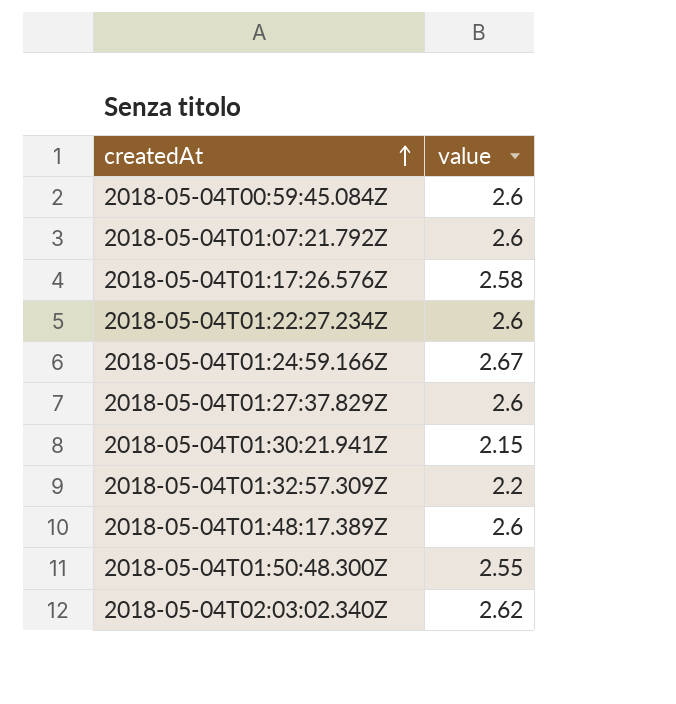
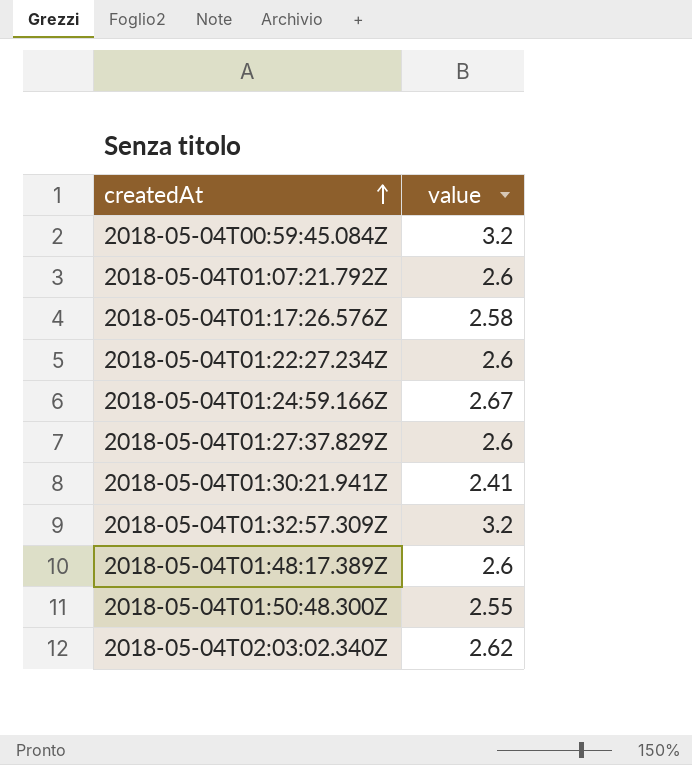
2018-05-04T00:59:45.084Z | value: 2.6 -> 3.2
2018-05-04T01:30:21.941Z | value: 2.15 -> 2.41
2018-05-04T01:32:57.309Z | value: 2.2 -> 3.2

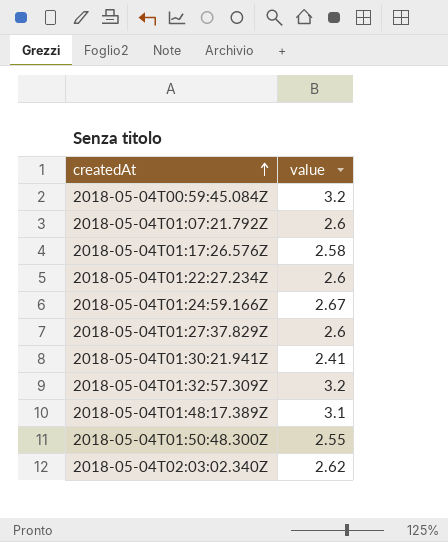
2018-05-04T01:48:17.389Z | value: 2.6 -> 3.1

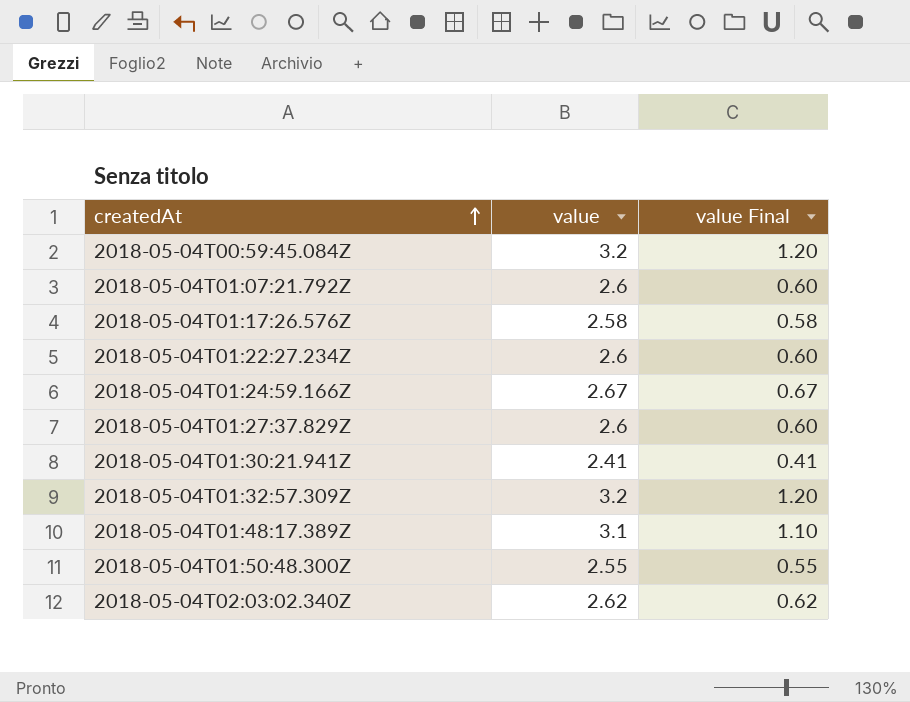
column value Final | formula: none -> [value] - 2

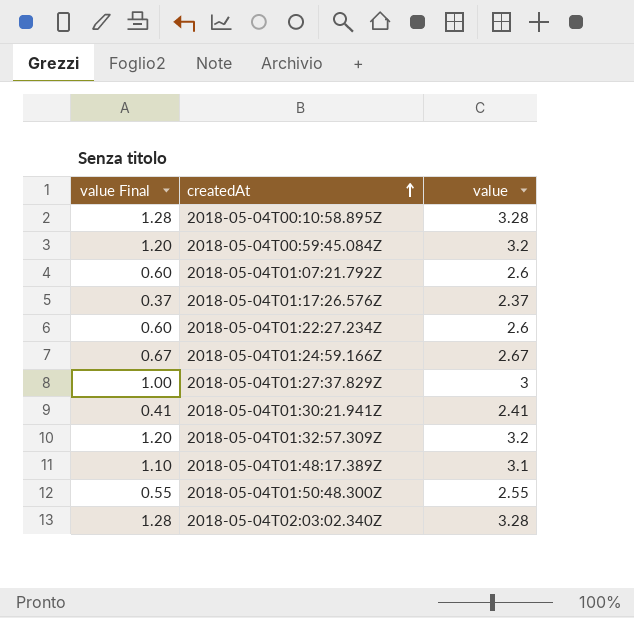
column value Final | position: 3 -> 1
row 2018-05-04T00:10:58.895Z: none -> 1.28 | 3.28
2018-05-04T01:17:26.576Z | value Final: 0.58 -> 0.37
2018-05-04T01:17:26.576Z | value: 2.58 -> 2.37
2018-05-04T01:27:37.829Z | value Final: 0.60 -> 1.00
2018-05-04T01:27:37.829Z | value: 2.6 -> 3
2018-05-04T02:03:02.340Z | value Final: 0.62 -> 1.28
2018-05-04T02:03:02.340Z | value: 2.62 -> 3.28

